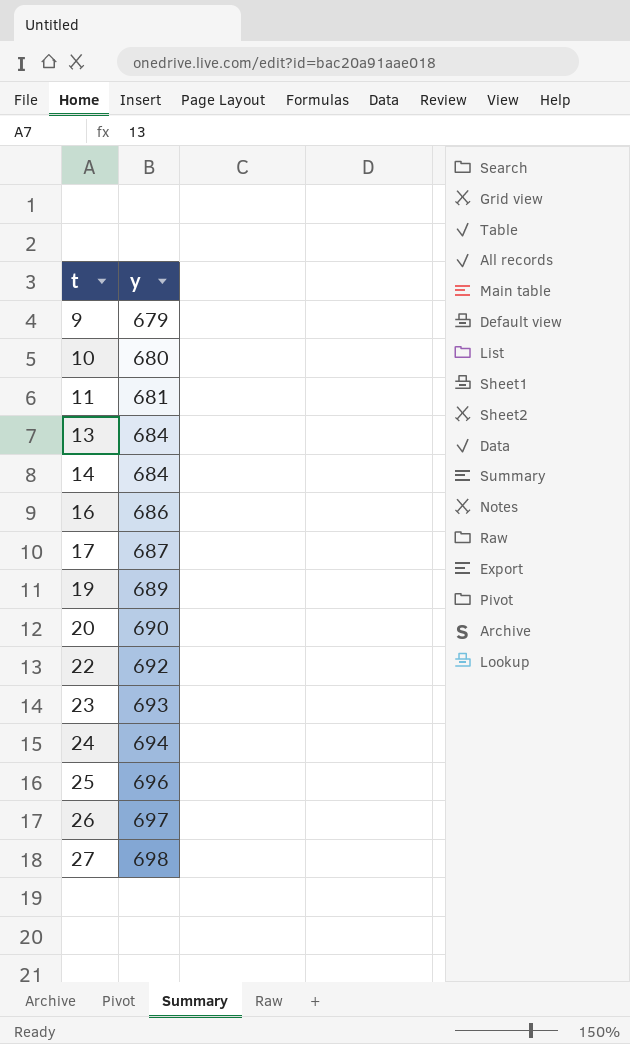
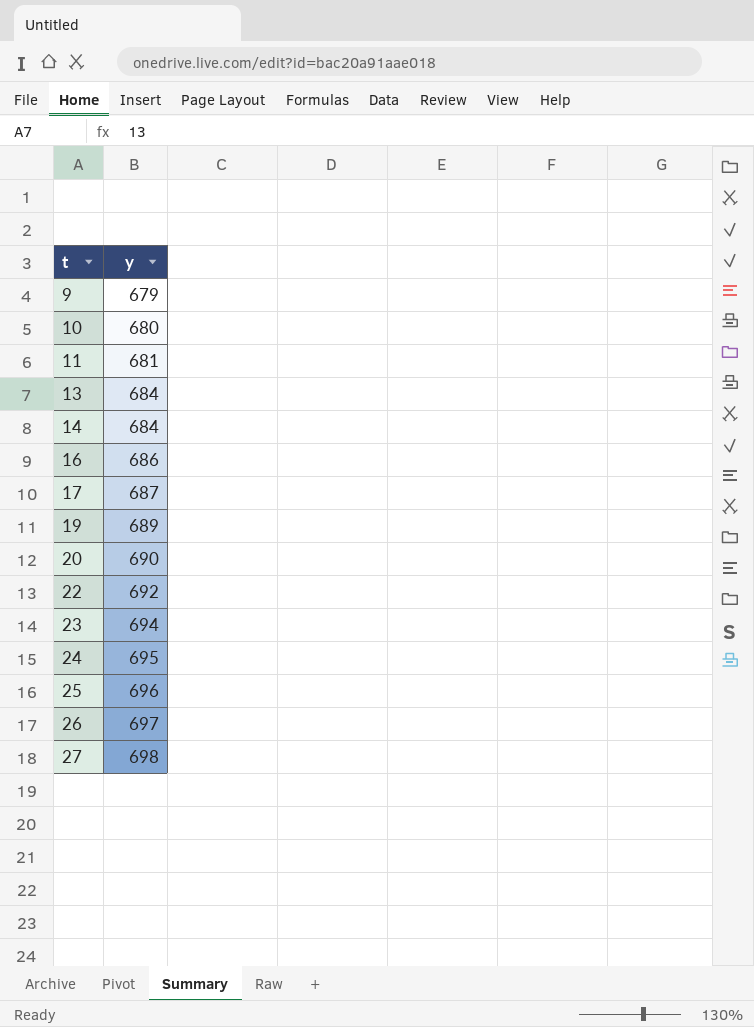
23 | y: 693 -> 694
24 | y: 694 -> 695

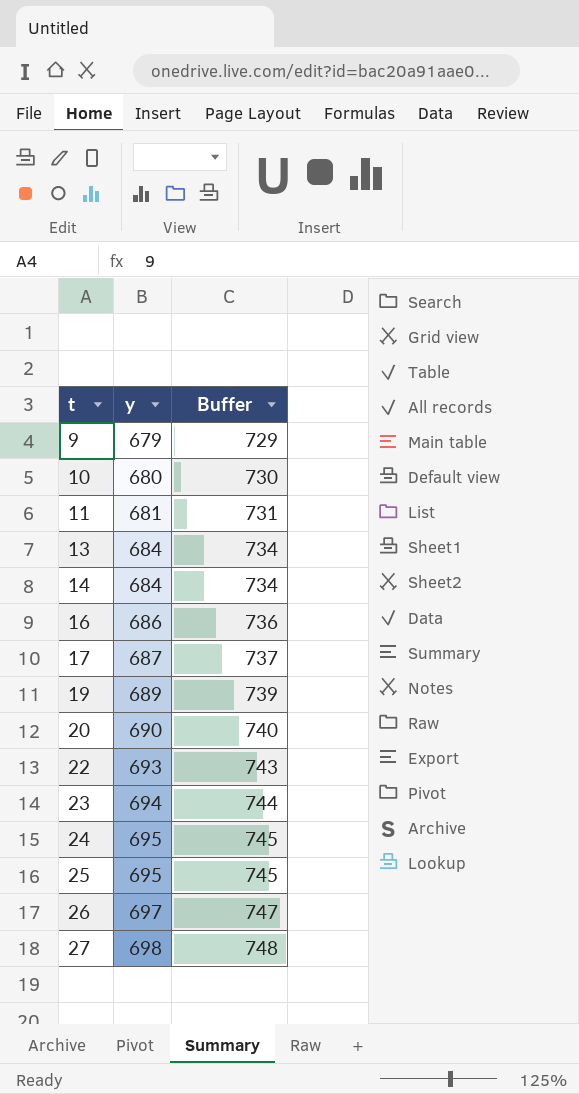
column Buffer | formula: none -> [y] + 50
22 | y: 692 -> 693
25 | y: 696 -> 695

